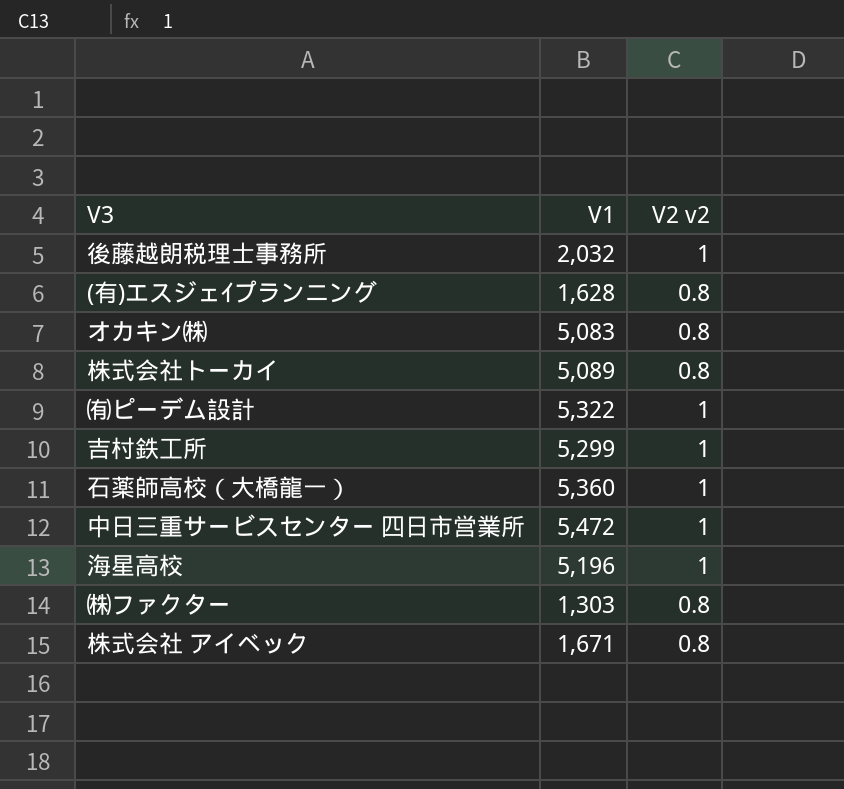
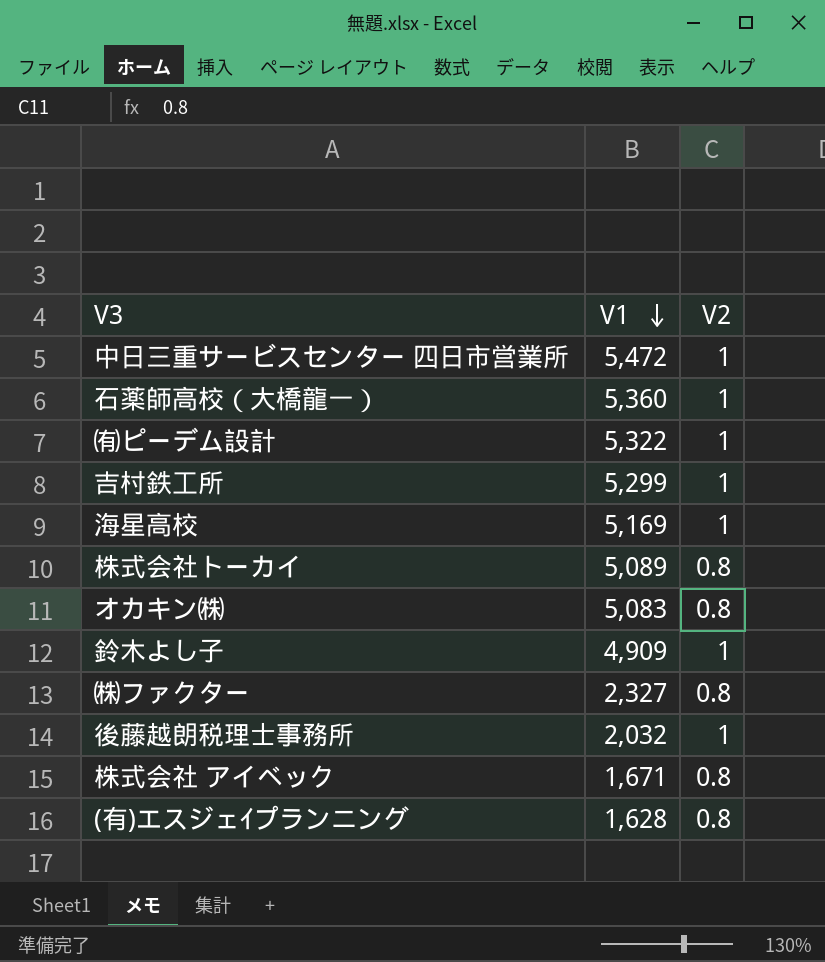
row order: none -> V1 descending
column name: V2 v2 -> V2
海星高校 | V1: 5,196 -> 5,169
row 鈴木よし子: none -> 4,909 | 1
㈱ファクター | V1: 1,303 -> 2,327

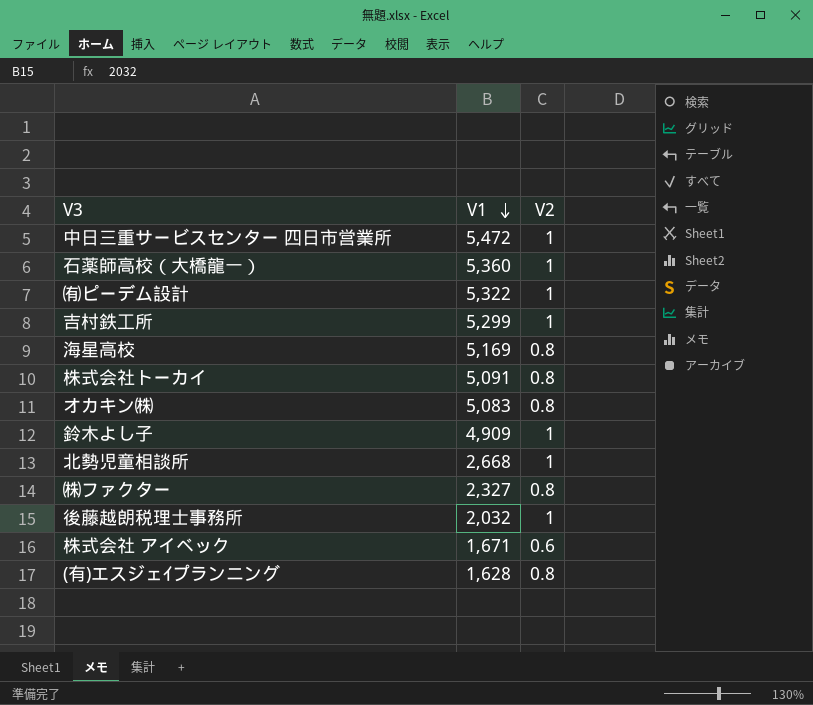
海星高校 | V2: 1 -> 0.8
株式会社トーカイ | V1: 5,089 -> 5,091
row 北勢児童相談所: none -> 2,668 | 1
株式会社 アイベック | V2: 0.8 -> 0.6

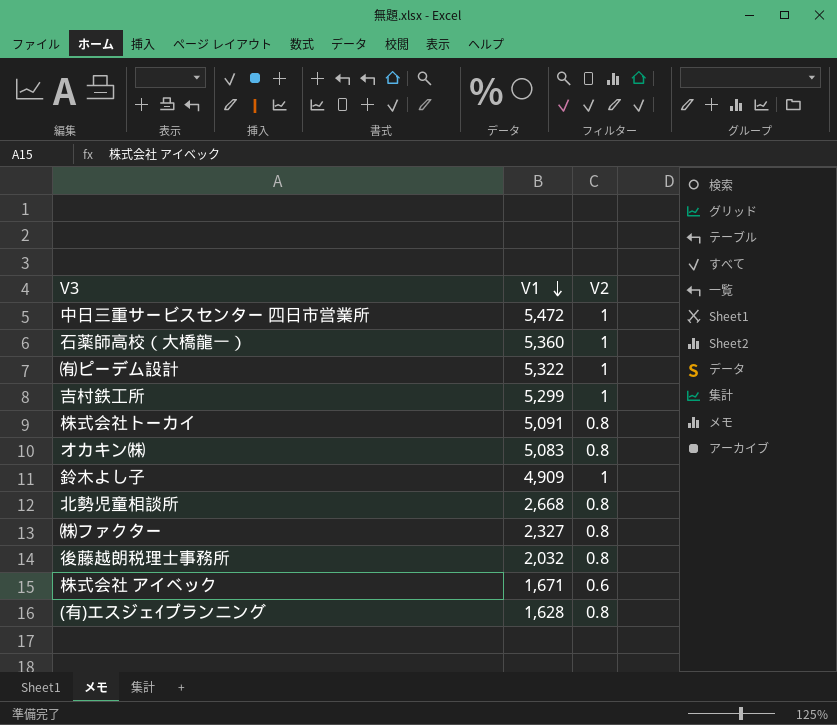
row 海星高校: 5,169 | 0.8 -> none
北勢児童相談所 | V2: 1 -> 0.8
後藤越朗税理士事務所 | V2: 1 -> 0.8

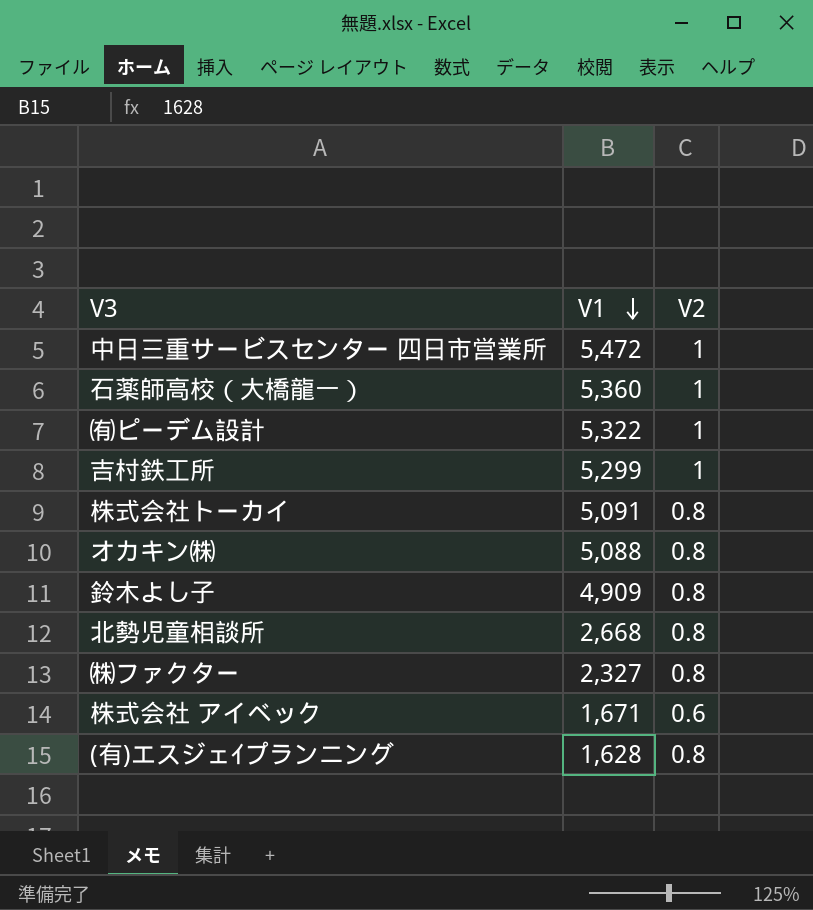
row 後藤越朗税理士事務所: 2,032 | 0.8 -> none
オカキン㈱ | V1: 5,083 -> 5,088
鈴木よし子 | V2: 1 -> 0.8

